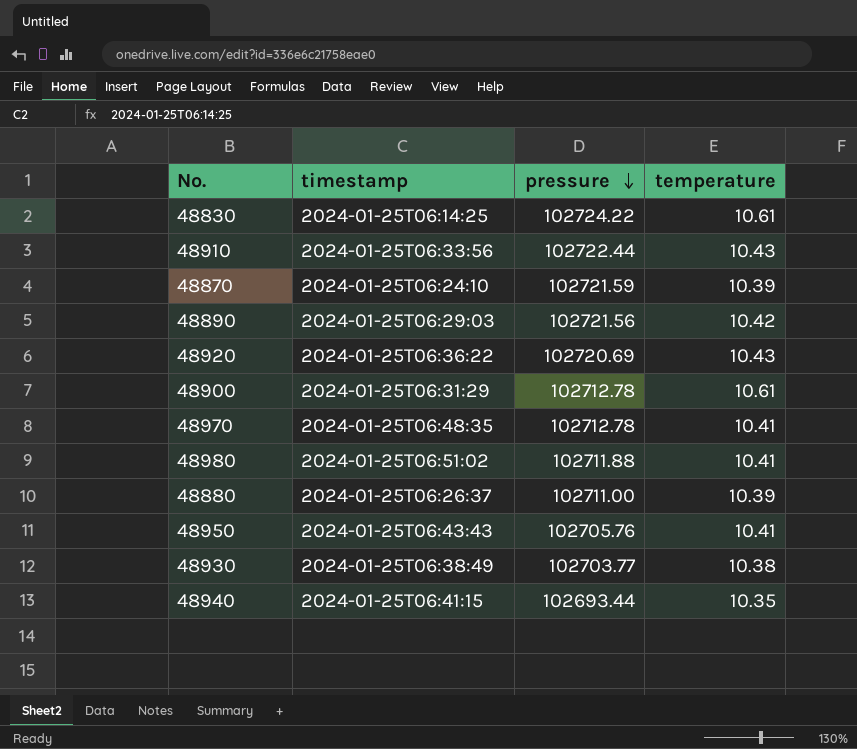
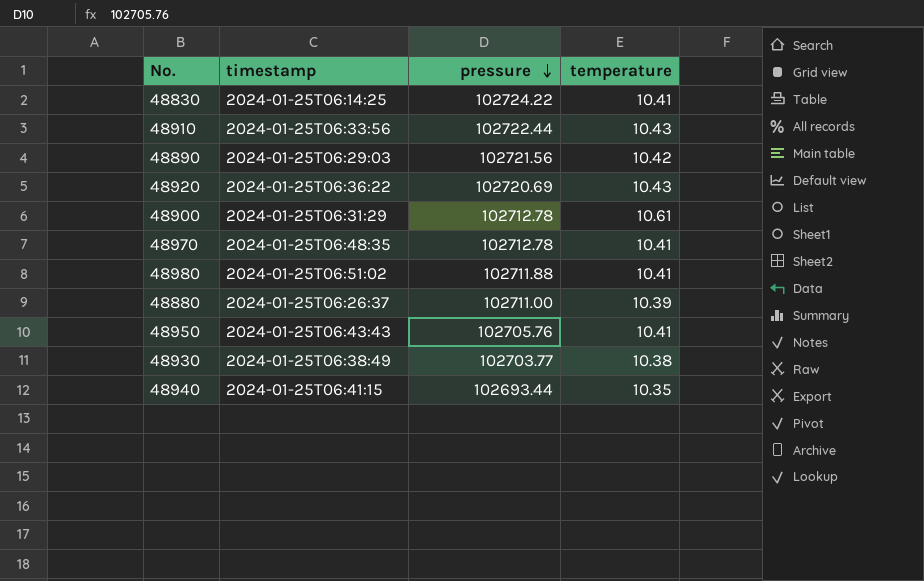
row 48870: 2024-01-25T06:24:10 | 102721.59 | 10.39 -> none
48830 | temperature: 10.61 -> 10.41

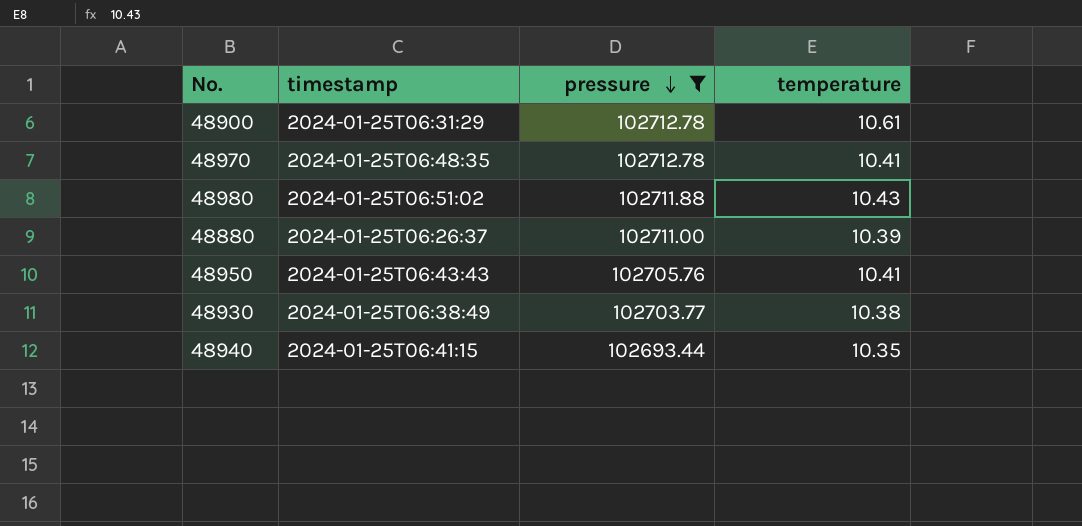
filter: none -> pressure <= 102712.78
48980 | temperature: 10.41 -> 10.43

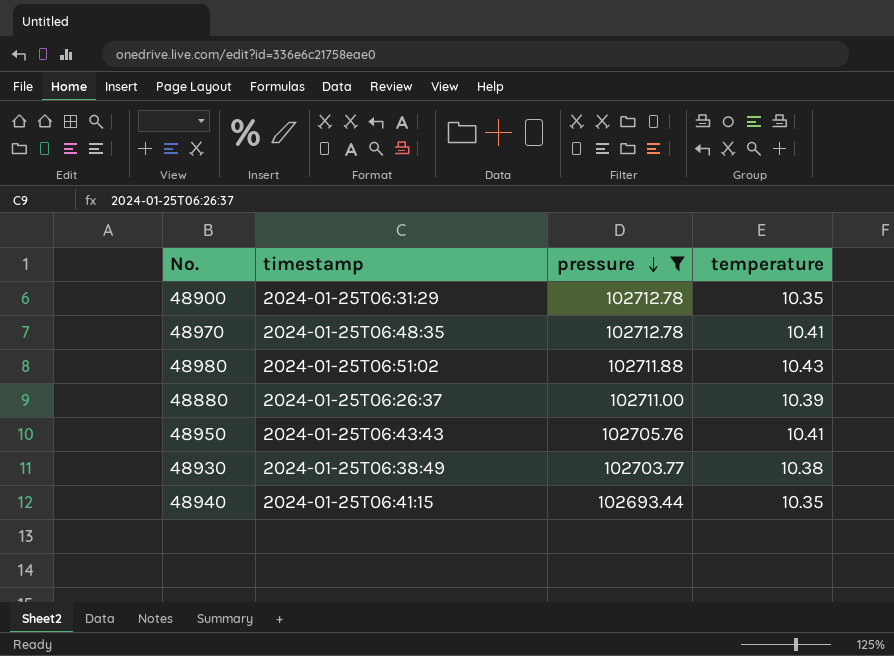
48900 | temperature: 10.61 -> 10.35

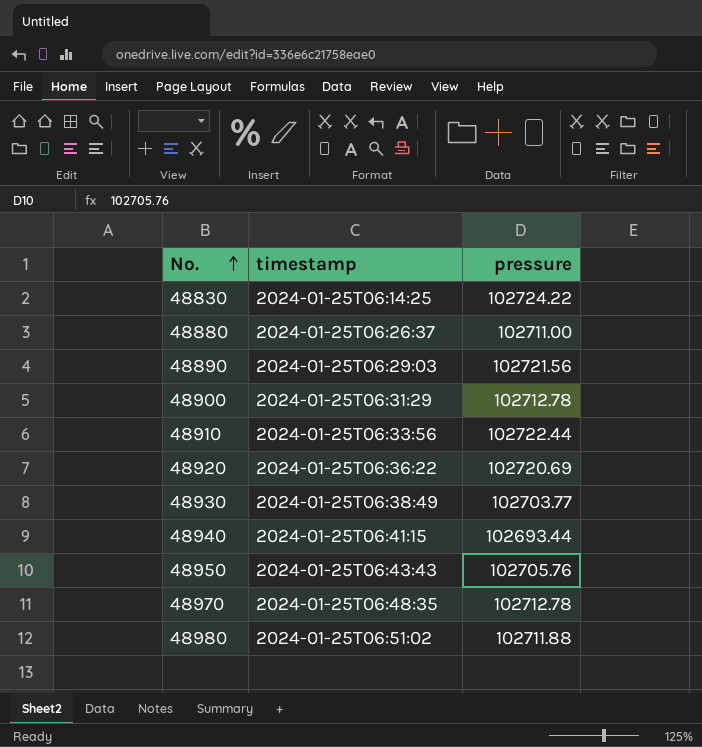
filter: pressure <= 102712.78 -> none
row order: pressure descending -> No. ascending
column temperature | position: 4 -> none

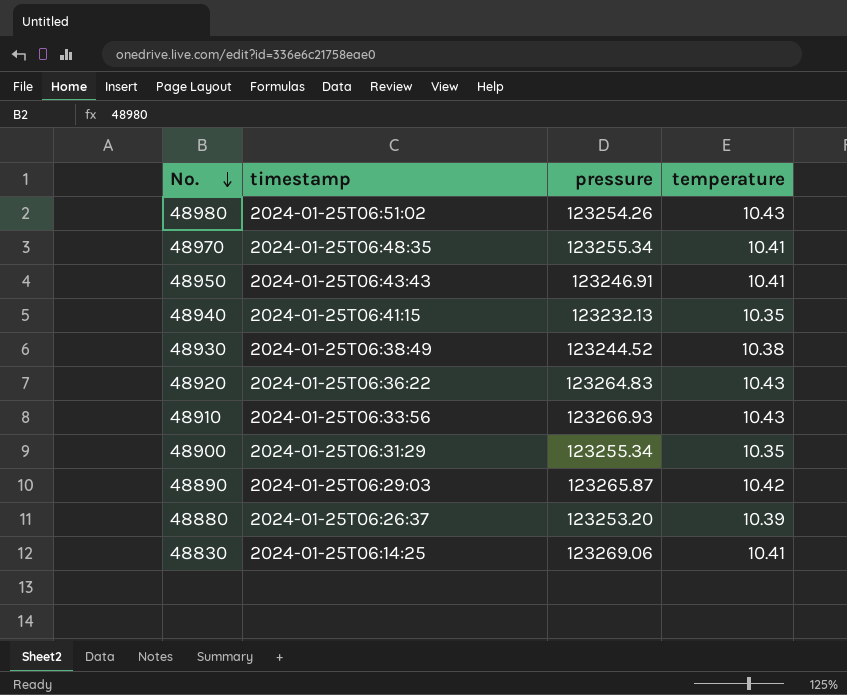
row order: No. ascending -> No. descending
column temperature | position: none -> 4
48980 | pressure: 102711.88 -> 123254.26
48970 | pressure: 102712.78 -> 123255.34
48950 | pressure: 102705.76 -> 123246.91
48940 | pressure: 102693.44 -> 123232.13
48930 | pressure: 102703.77 -> 123244.52
48920 | pressure: 102720.69 -> 123264.83
48910 | pressure: 102722.44 -> 123266.93
48900 | pressure: 102712.78 -> 123255.34
48890 | pressure: 102721.56 -> 123265.87
48880 | pressure: 102711.00 -> 123253.20
48830 | pressure: 102724.22 -> 123269.06

